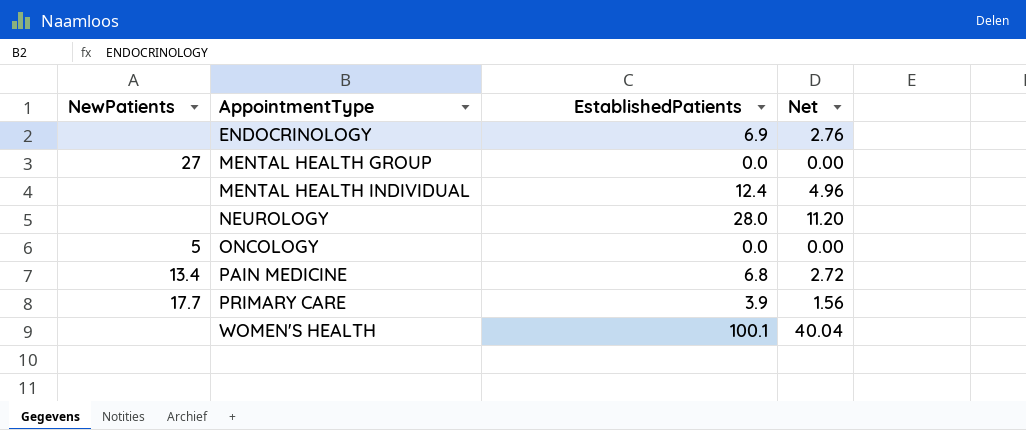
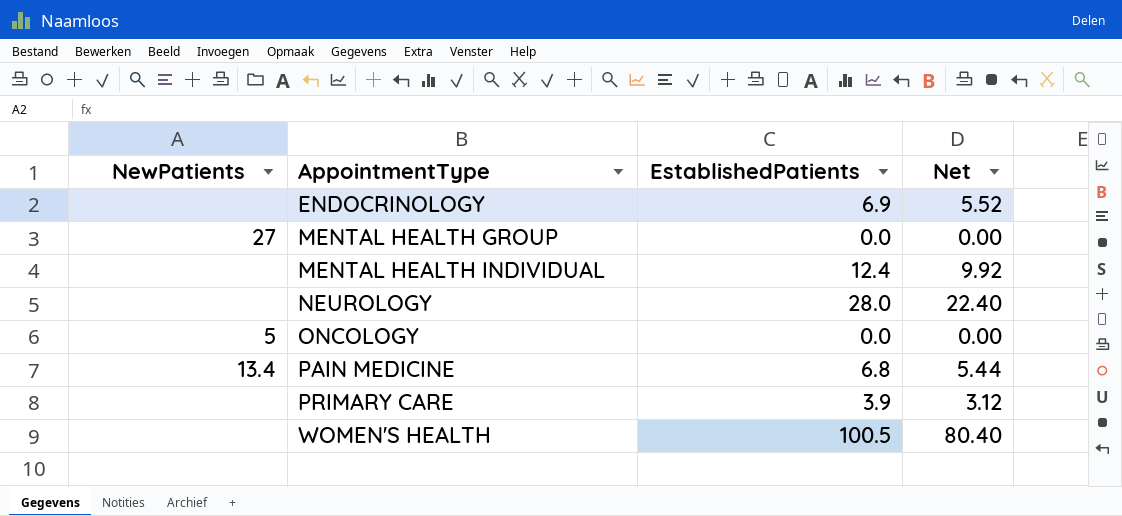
column Net | formula: [EstablishedPatients] * 0.4 -> [EstablishedPatients] * 0.8
PRIMARY CARE | NewPatients: 17.7 -> none
WOMEN'S HEALTH | EstablishedPatients: 100.1 -> 100.5

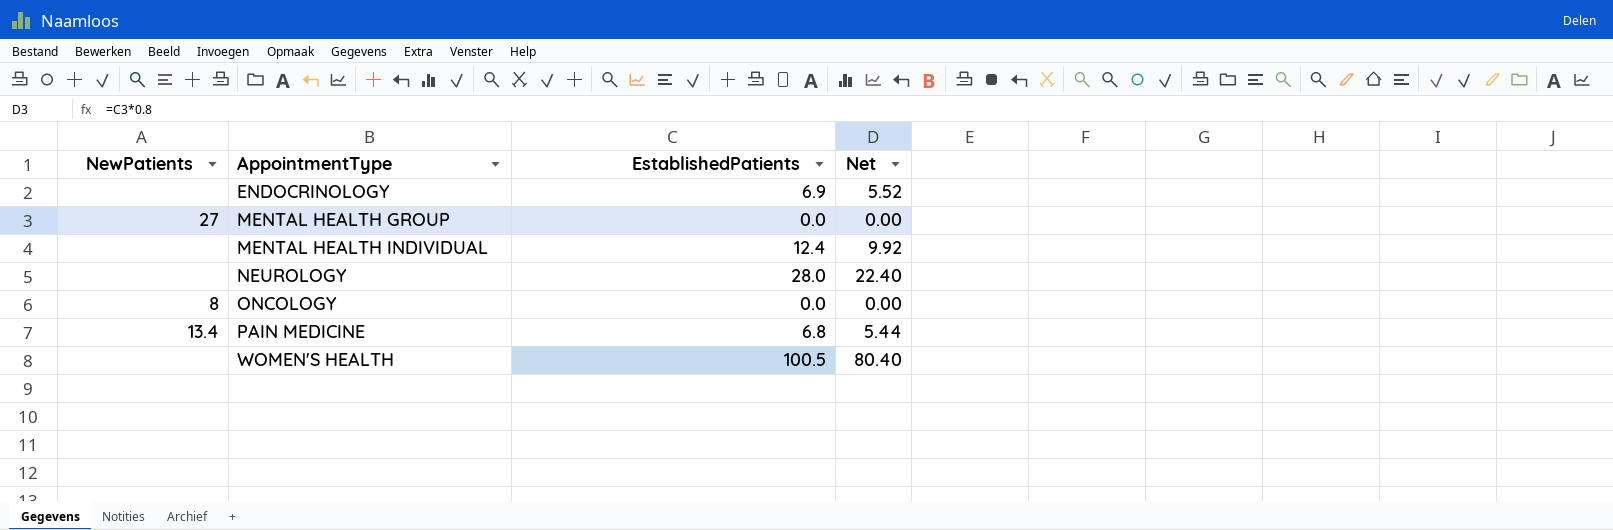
row PRIMARY CARE: none | 3.9 | 3.12 -> none
ONCOLOGY | NewPatients: 5 -> 8

